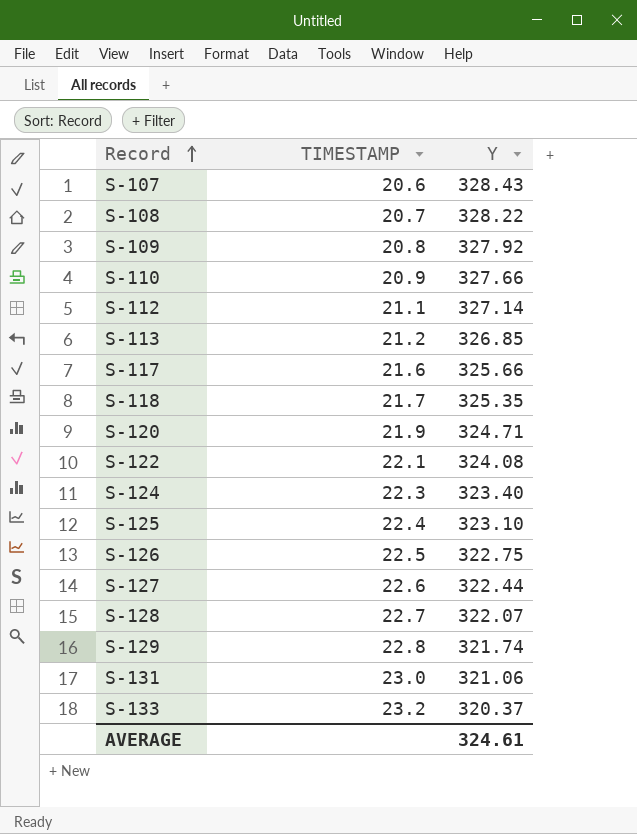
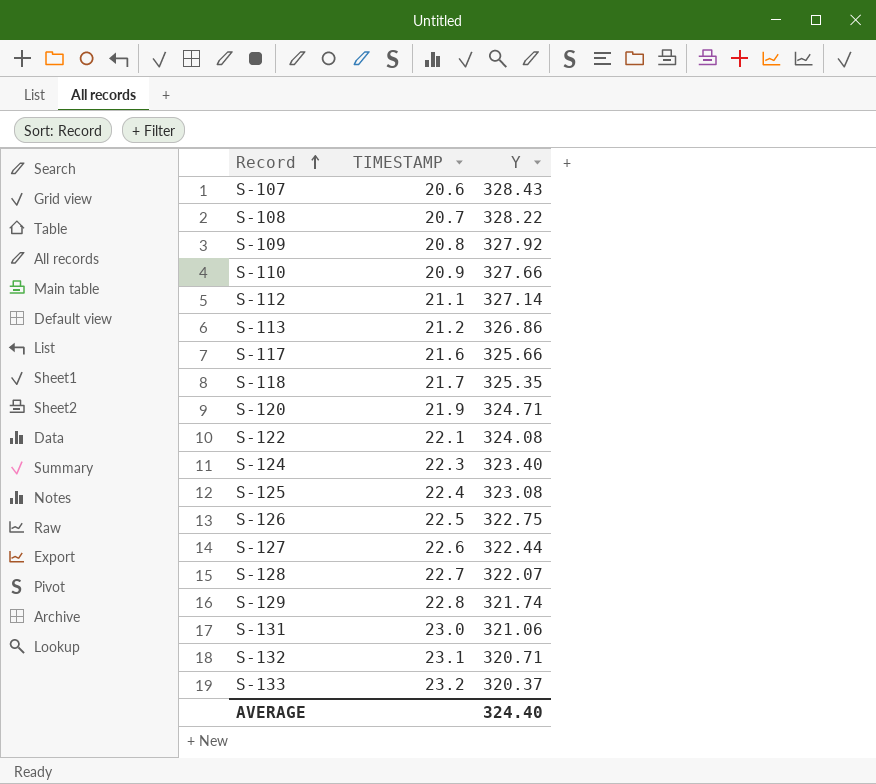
S-113 | Y: 326.85 -> 326.86
S-125 | Y: 323.10 -> 323.08
row S-132: none -> 23.1 | 320.71
AVERAGE | Y: 324.61 -> 324.40

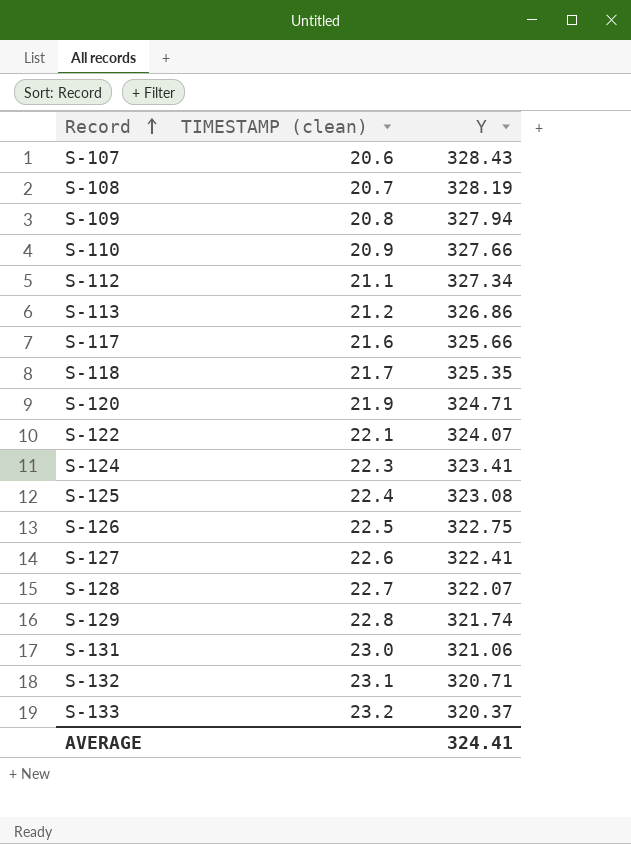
column name: TIMESTAMP -> TIMESTAMP (clean)
S-108 | Y: 328.22 -> 328.19
S-109 | Y: 327.92 -> 327.94
S-112 | Y: 327.14 -> 327.34
S-122 | Y: 324.08 -> 324.07
S-124 | Y: 323.40 -> 323.41
S-127 | Y: 322.44 -> 322.41
AVERAGE | Y: 324.40 -> 324.41

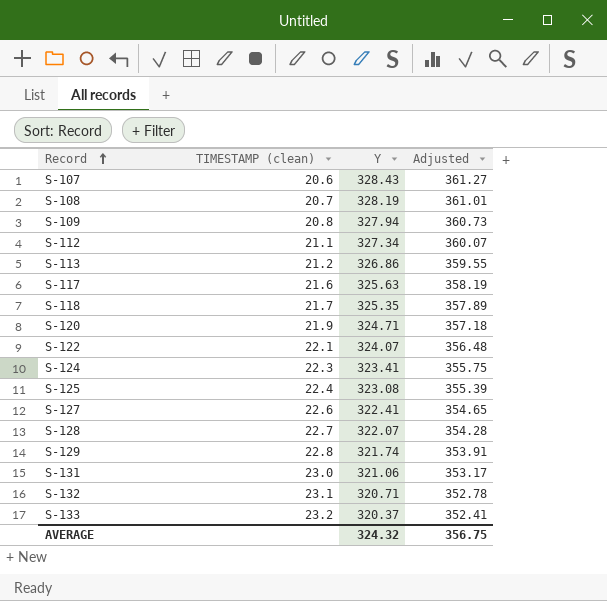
column Adjusted | formula: none -> [Y] * 1.1
row S-110: 20.9 | 327.66 -> none
row S-126: 22.5 | 322.75 -> none
S-117 | Y: 325.66 -> 325.63
AVERAGE | Y: 324.41 -> 324.32

